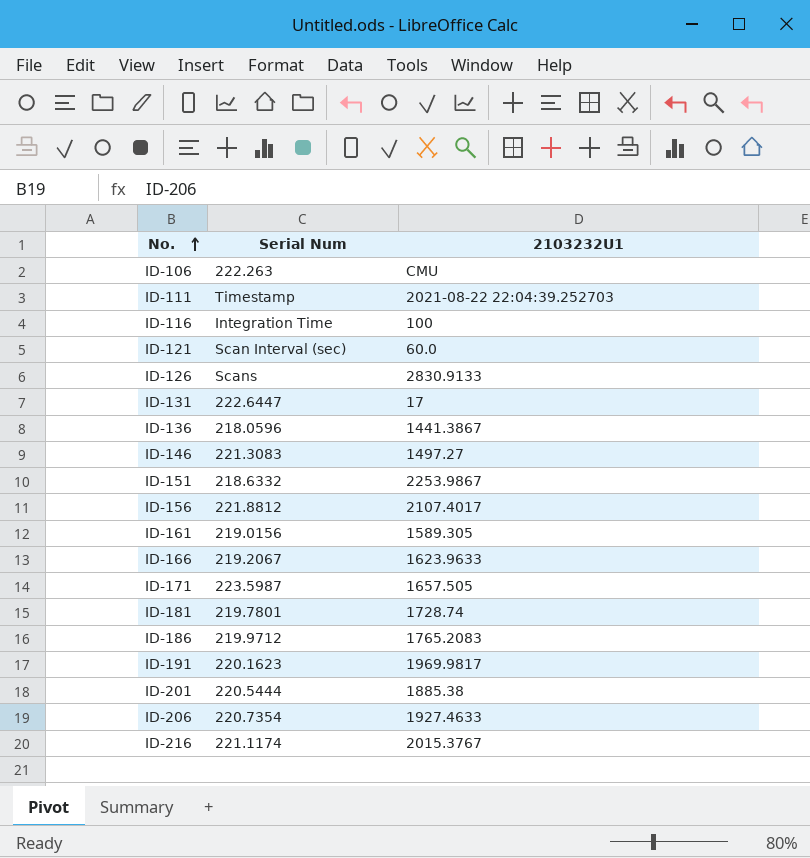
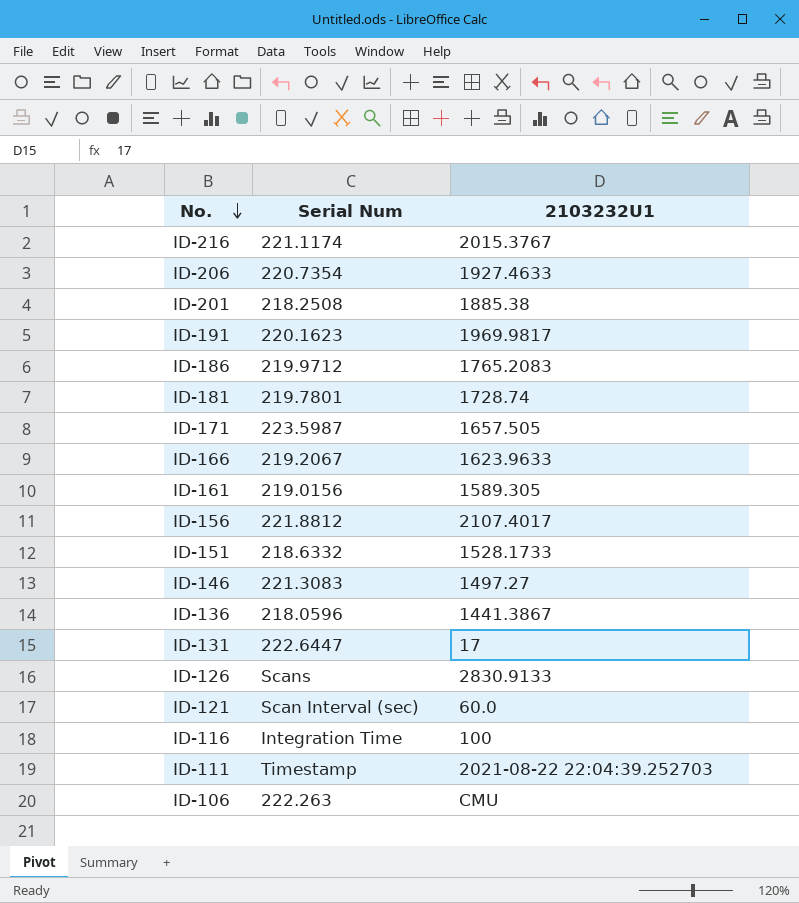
row order: No. ascending -> No. descending
ID-201 | Serial Num: 220.5444 -> 218.2508
ID-151 | 2103232U1: 2253.9867 -> 1528.1733

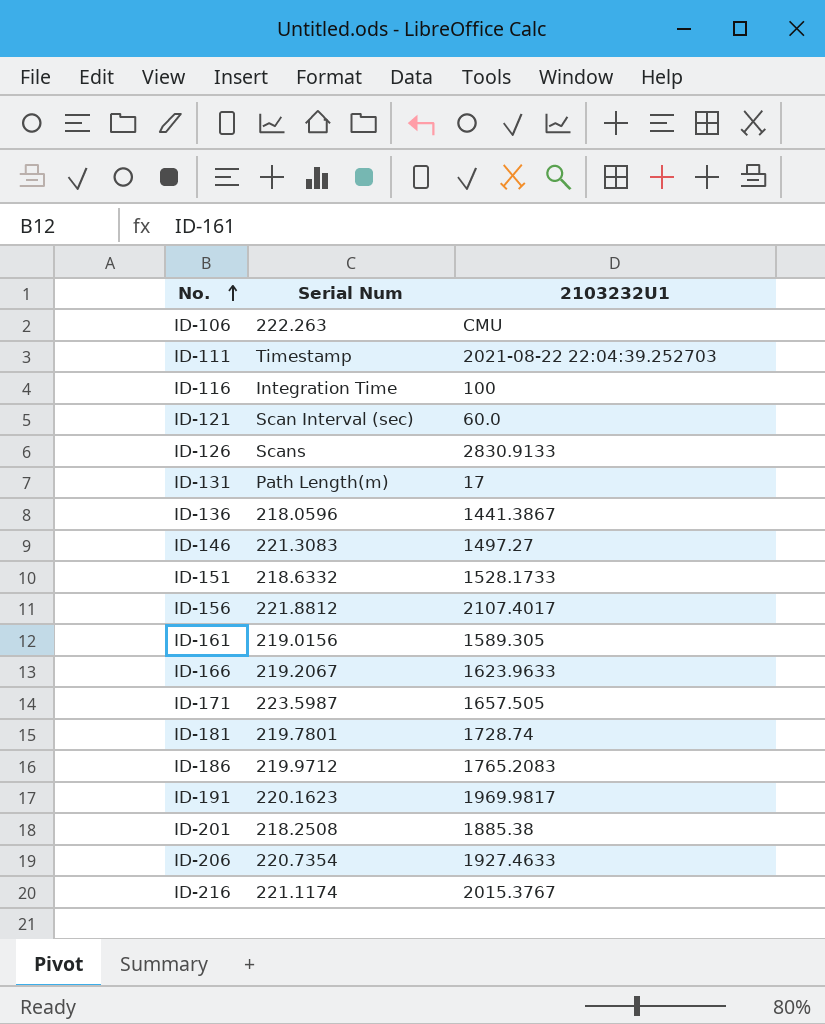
row order: No. descending -> No. ascending
ID-131 | Serial Num: 222.6447 -> Path Length(m)

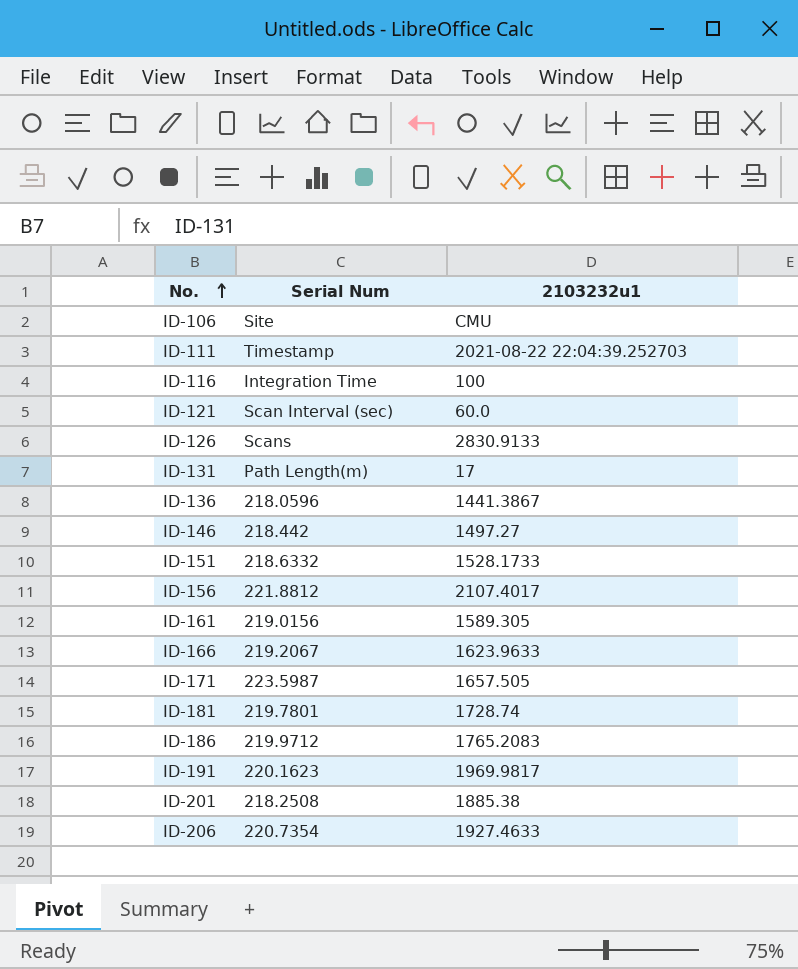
column name: 2103232U1 -> 2103232u1
row ID-216: 221.1174 | 2015.3767 -> none
ID-106 | Serial Num: 222.263 -> Site
ID-146 | Serial Num: 221.3083 -> 218.442

